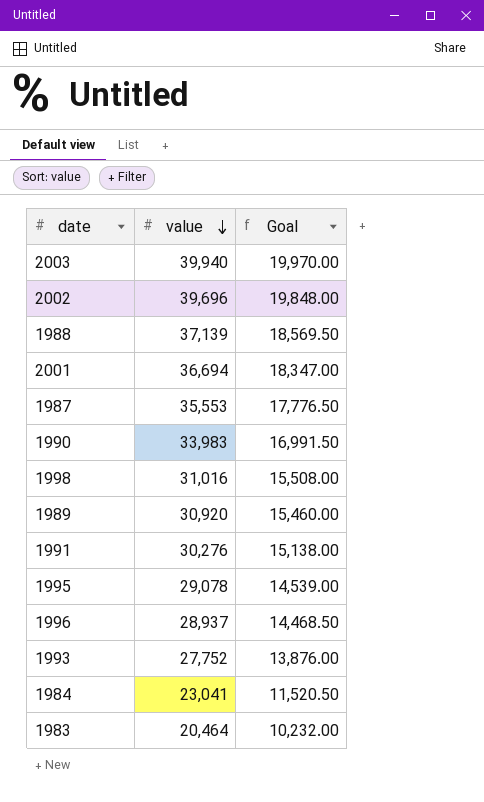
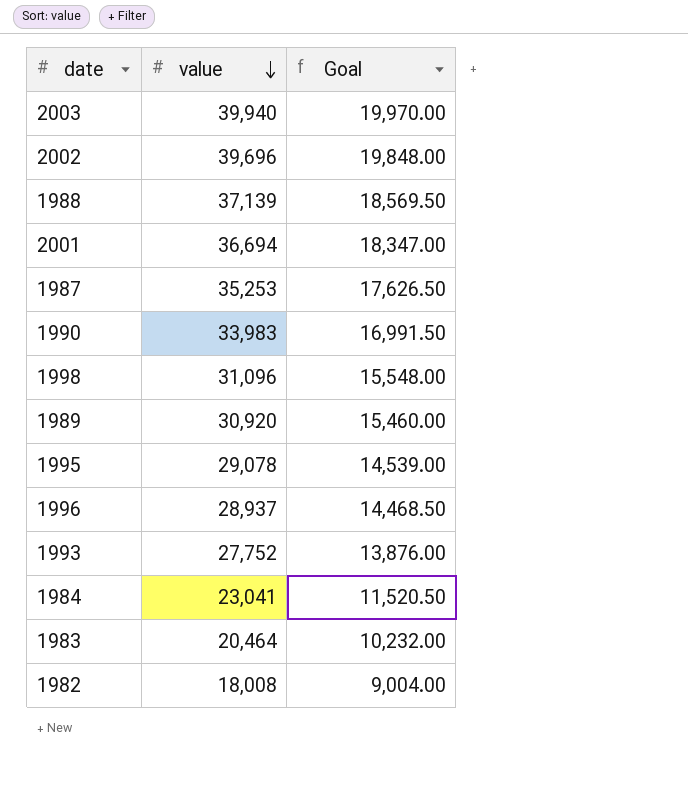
row 1991: 30,276 | 15,138.00 -> none
1987 | value: 35,553 -> 35,253
1987 | Goal: 17,776.50 -> 17,626.50
1998 | value: 31,016 -> 31,096
1998 | Goal: 15,508.00 -> 15,548.00
row 1982: none -> 18,008 | 9,004.00

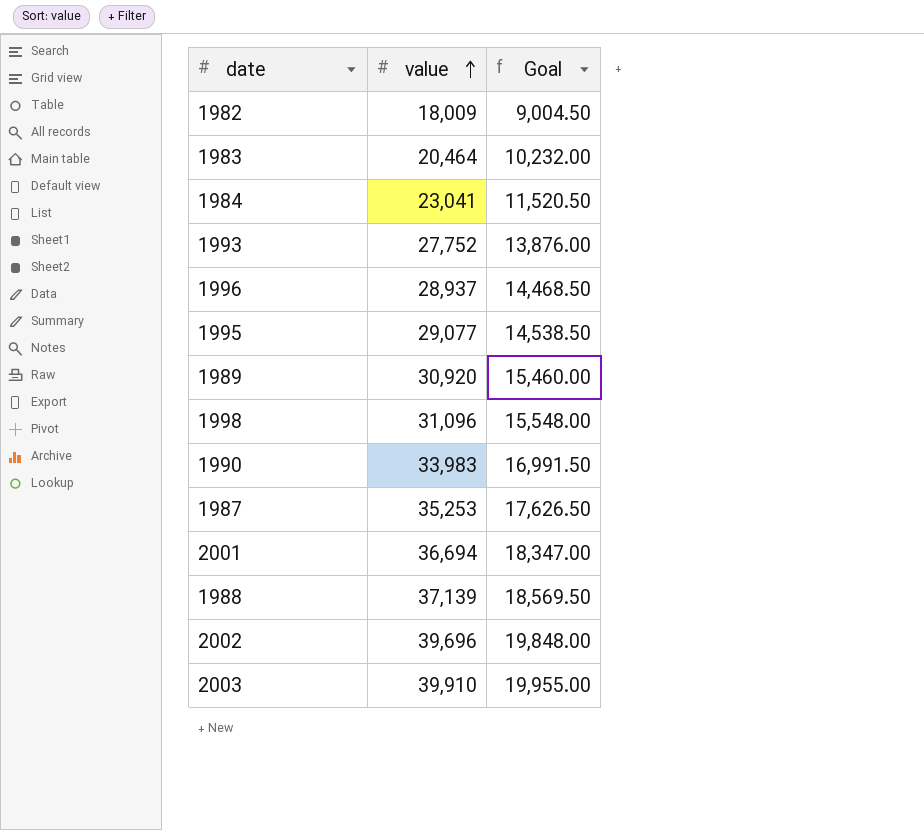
row order: value descending -> value ascending
1982 | value: 18,008 -> 18,009
1982 | Goal: 9,004.00 -> 9,004.50
1995 | value: 29,078 -> 29,077
1995 | Goal: 14,539.00 -> 14,538.50
2003 | value: 39,940 -> 39,910
2003 | Goal: 19,970.00 -> 19,955.00

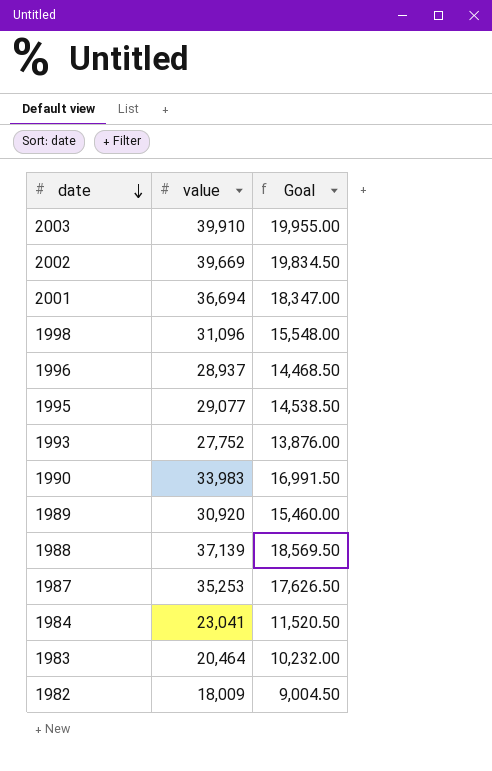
row order: value ascending -> date descending
2002 | value: 39,696 -> 39,669
2002 | Goal: 19,848.00 -> 19,834.50

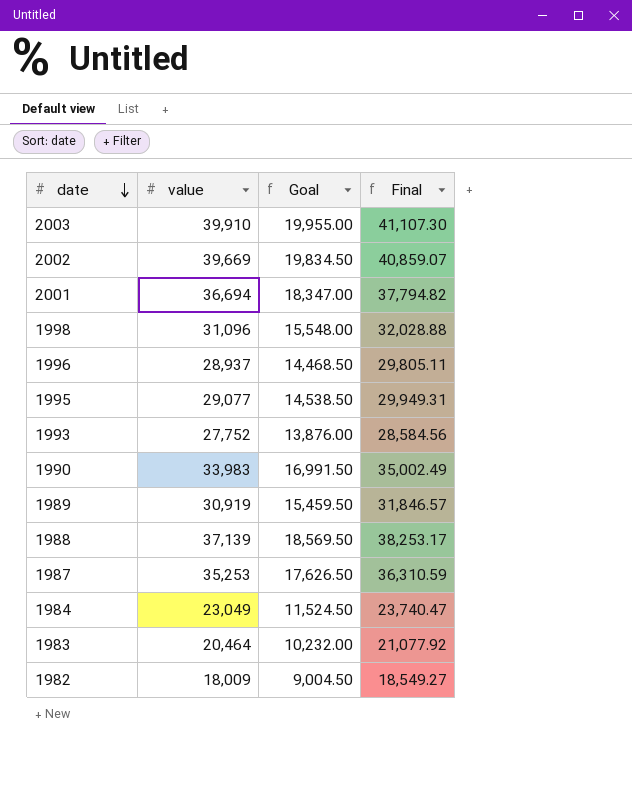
column Final | formula: none -> [value] * 1.03
1989 | value: 30,920 -> 30,919
1989 | Goal: 15,460.00 -> 15,459.50
1984 | value: 23,041 -> 23,049
1984 | Goal: 11,520.50 -> 11,524.50

